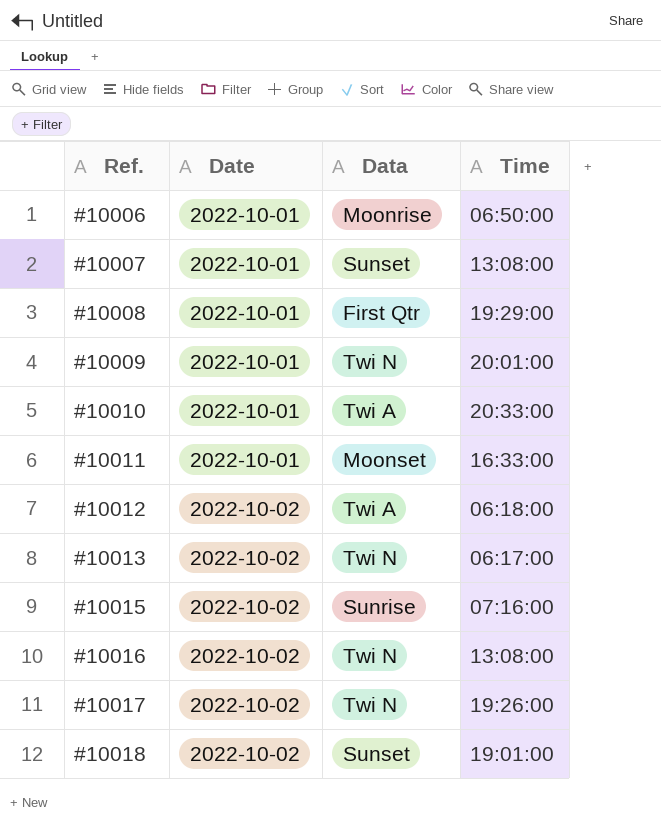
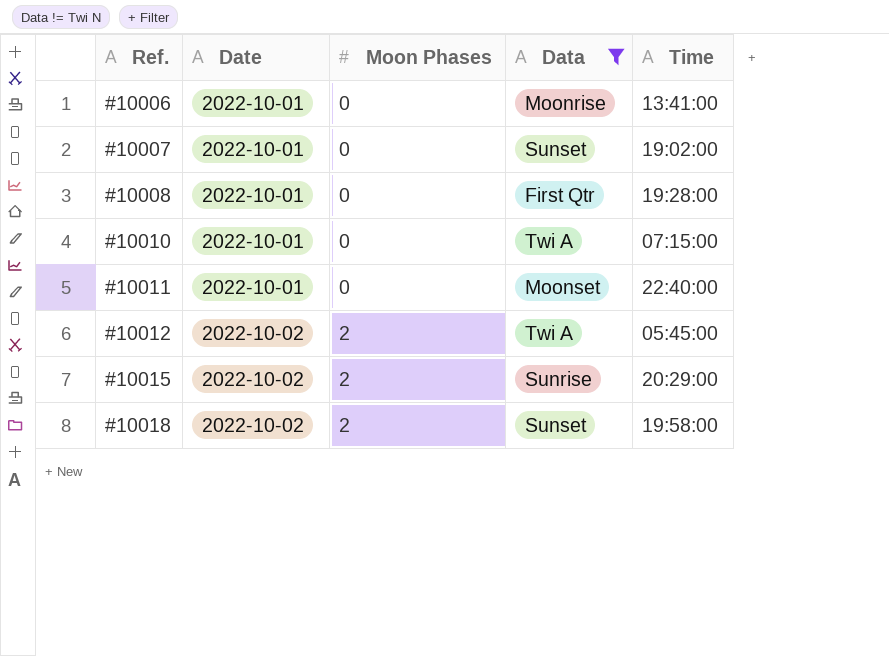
filter: none -> Data != Twi N
column Moon Phases | position: none -> 3
#10006 | Time: 06:50:00 -> 13:41:00
#10007 | Time: 13:08:00 -> 19:02:00
#10008 | Time: 19:29:00 -> 19:28:00
#10010 | Time: 20:33:00 -> 07:15:00
#10011 | Time: 16:33:00 -> 22:40:00
#10012 | Time: 06:18:00 -> 05:45:00
#10015 | Time: 07:16:00 -> 20:29:00
#10018 | Time: 19:01:00 -> 19:58:00

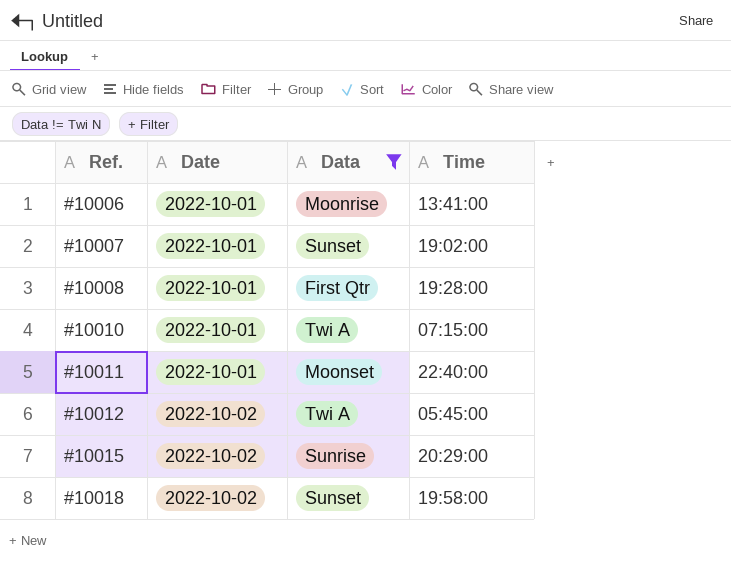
column Moon Phases | position: 3 -> none

